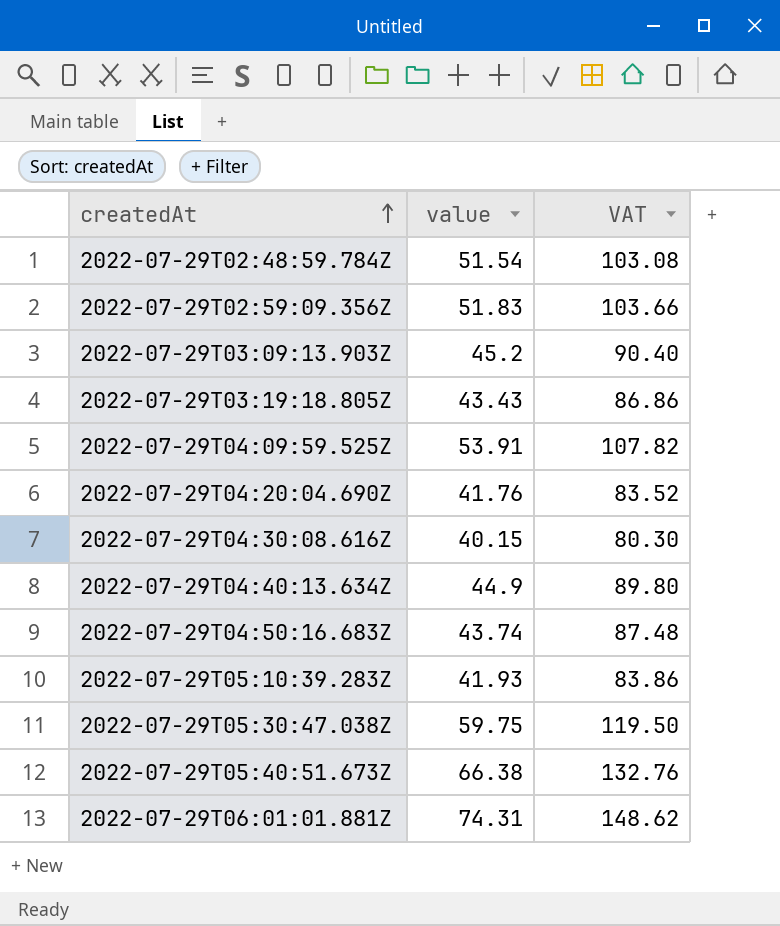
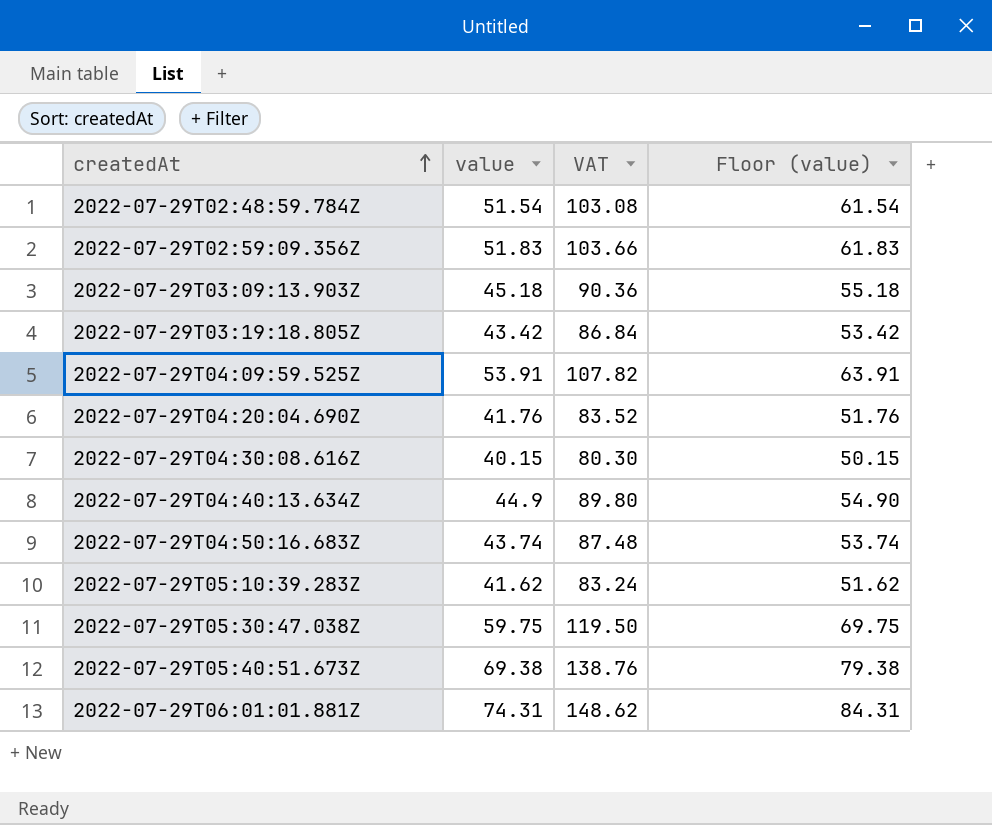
column Floor (value) | formula: none -> [value] + 10
2022-07-29T03:09:13.903Z | value: 45.2 -> 45.18
2022-07-29T03:09:13.903Z | VAT: 90.40 -> 90.36
2022-07-29T03:19:18.805Z | value: 43.43 -> 43.42
2022-07-29T03:19:18.805Z | VAT: 86.86 -> 86.84
2022-07-29T05:10:39.283Z | value: 41.93 -> 41.62
2022-07-29T05:10:39.283Z | VAT: 83.86 -> 83.24
2022-07-29T05:40:51.673Z | value: 66.38 -> 69.38
2022-07-29T05:40:51.673Z | VAT: 132.76 -> 138.76

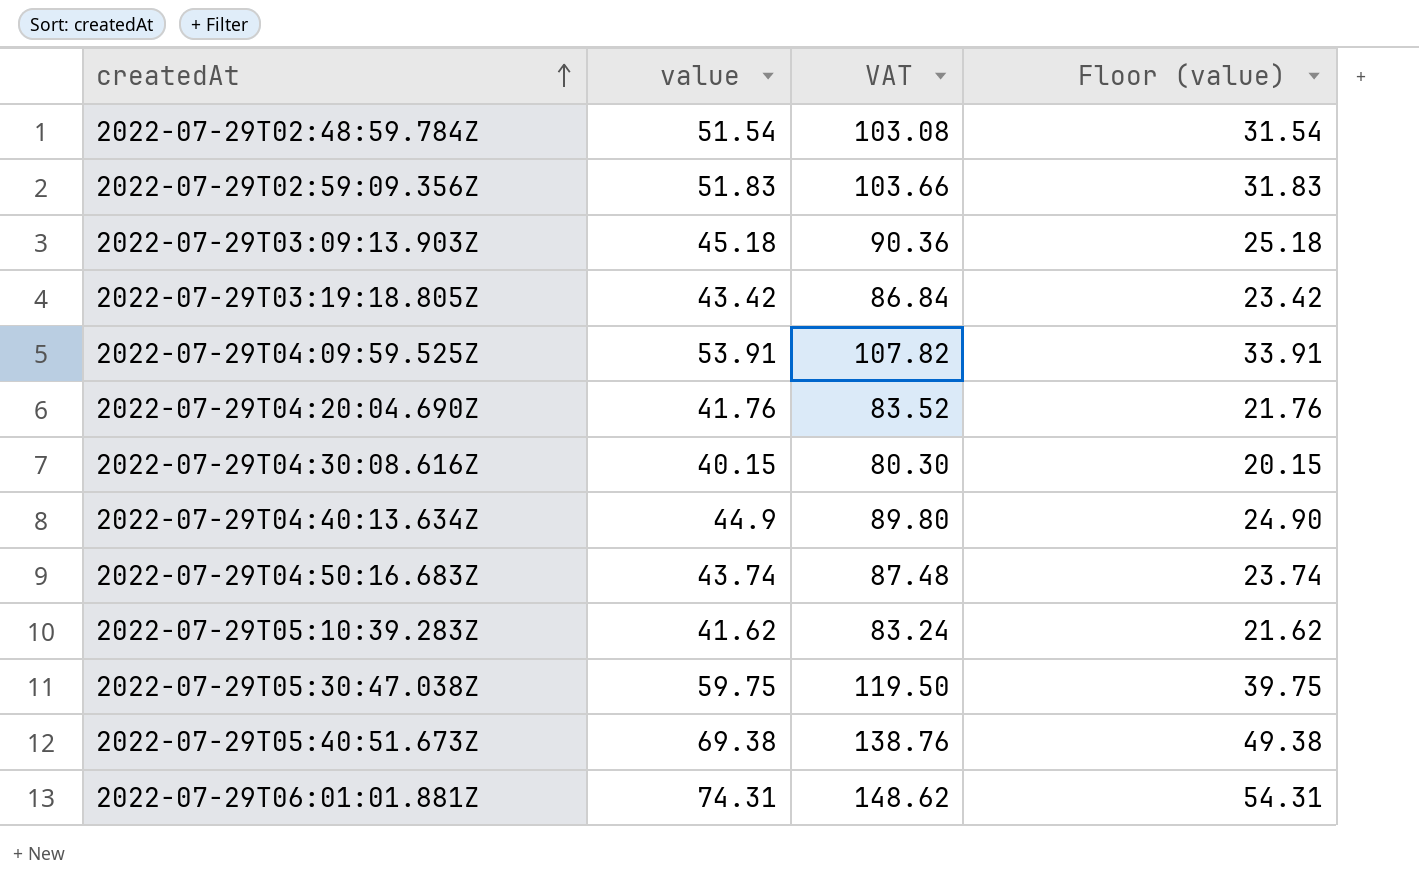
column Floor (value) | formula: [value] + 10 -> [value] - 20

